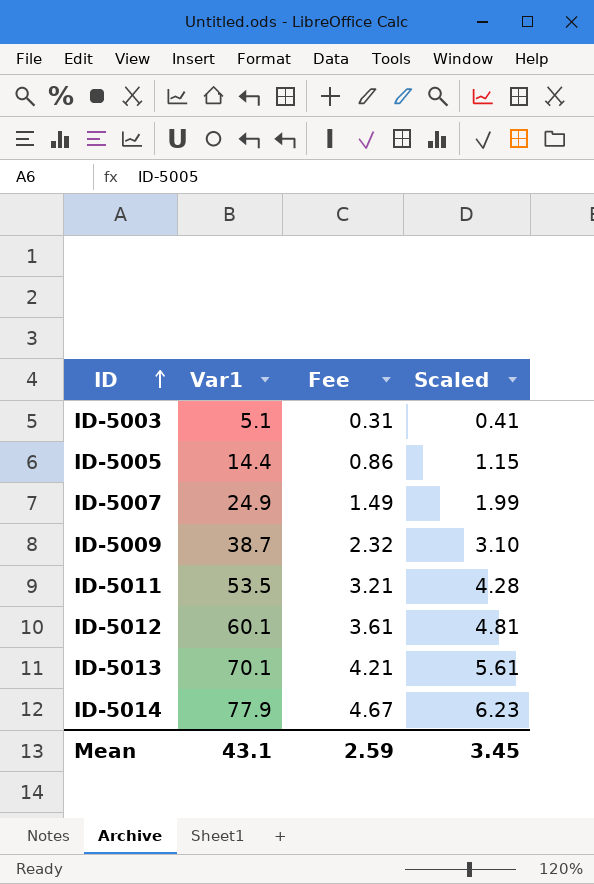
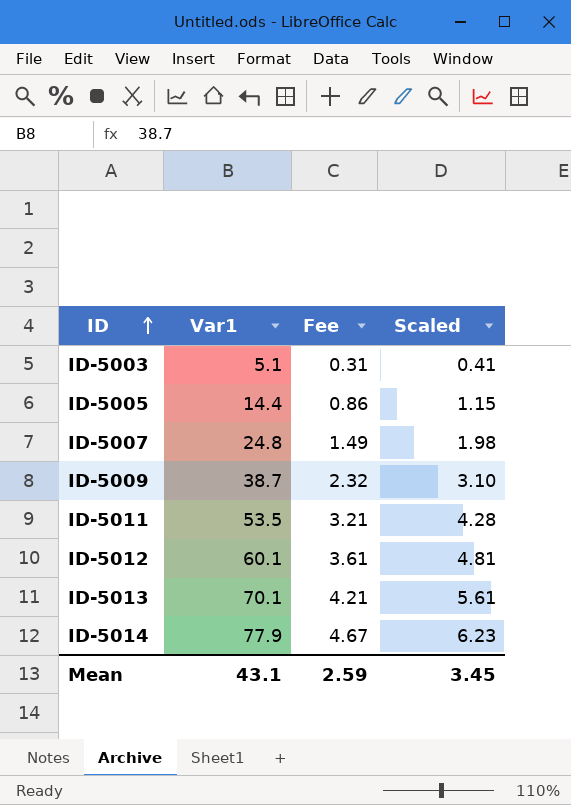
ID-5007 | Var1: 24.9 -> 24.8
ID-5007 | Scaled: 1.99 -> 1.98

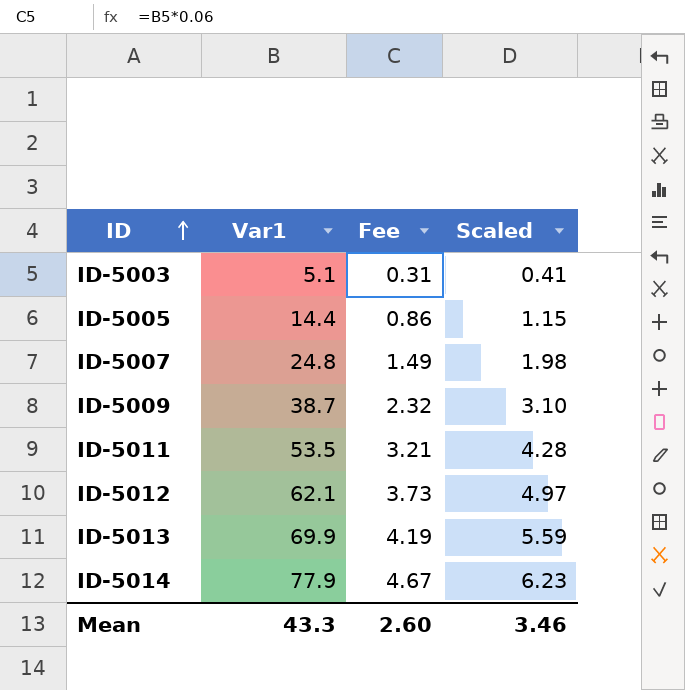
ID-5012 | Var1: 60.1 -> 62.1
ID-5012 | Fee: 3.61 -> 3.73
ID-5012 | Scaled: 4.81 -> 4.97
ID-5013 | Var1: 70.1 -> 69.9
ID-5013 | Fee: 4.21 -> 4.19
ID-5013 | Scaled: 5.61 -> 5.59
Mean | Var1: 43.1 -> 43.3
Mean | Fee: 2.59 -> 2.60
Mean | Scaled: 3.45 -> 3.46

